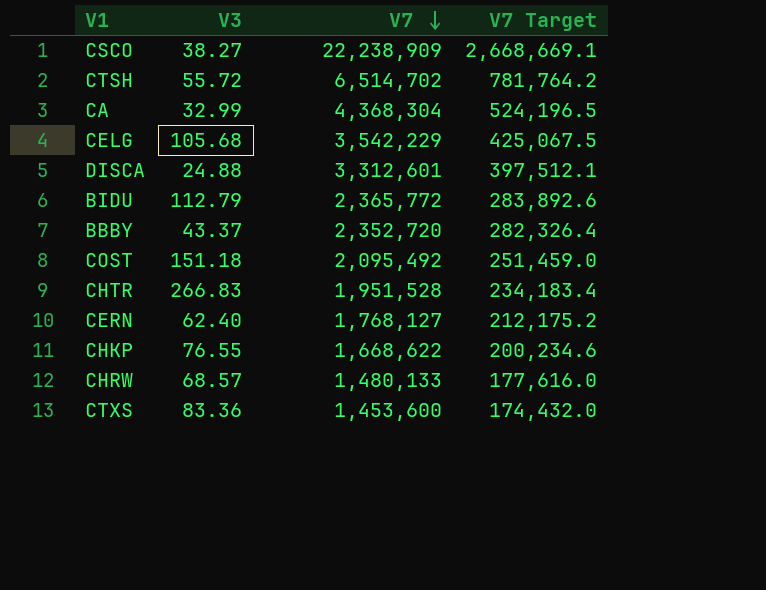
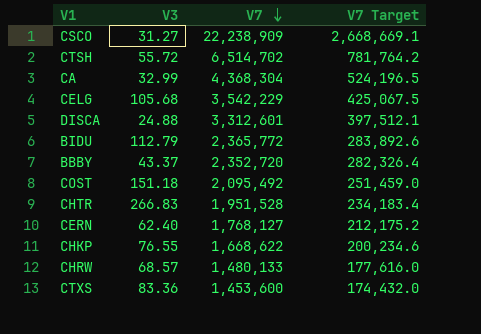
CSCO | V3: 38.27 -> 31.27

